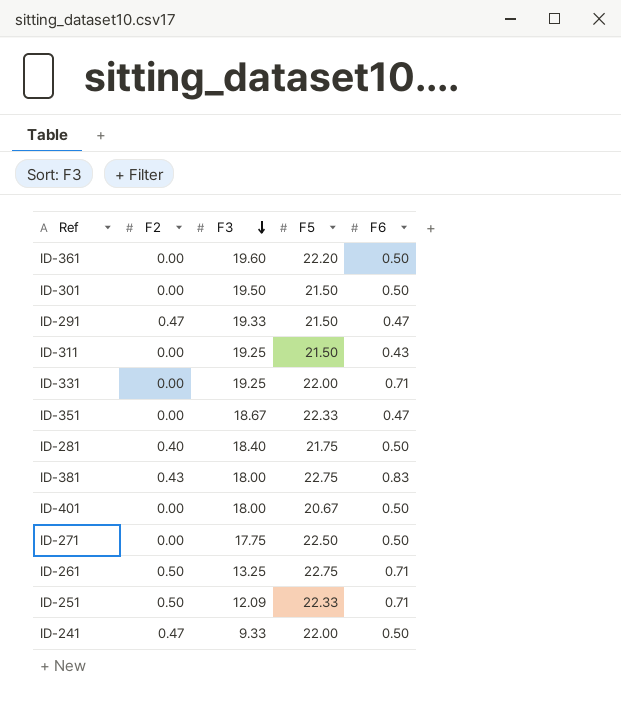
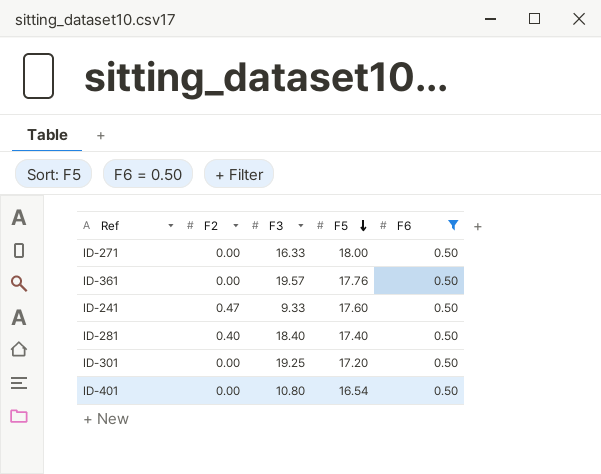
filter: none -> F6 = 0.50
row order: F3 descending -> F5 descending
ID-271 | F3: 17.75 -> 16.33
ID-271 | F5: 22.50 -> 18.00
ID-361 | F3: 19.60 -> 19.57
ID-361 | F5: 22.20 -> 17.76
ID-241 | F5: 22.00 -> 17.60
ID-281 | F5: 21.75 -> 17.40
ID-301 | F3: 19.50 -> 19.25
ID-301 | F5: 21.50 -> 17.20
ID-401 | F3: 18.00 -> 10.80
ID-401 | F5: 20.67 -> 16.54

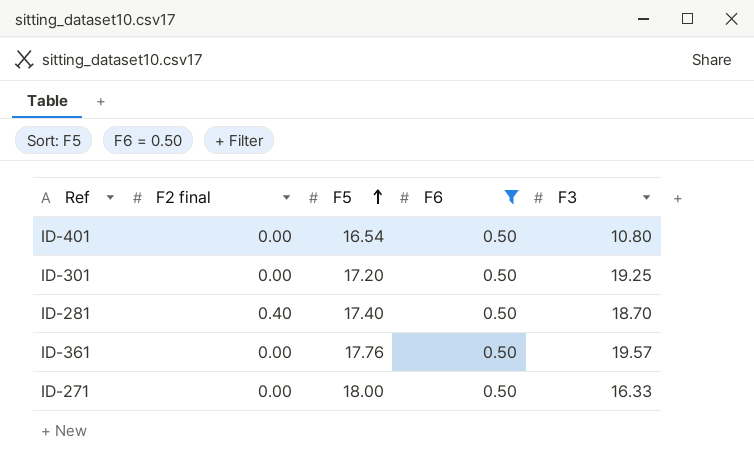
row order: F5 descending -> F5 ascending
column name: F2 -> F2 final
column F3 | position: 3 -> 5
row ID-241: 0.47 | 9.33 | 17.60 | 0.50 -> none
ID-281 | F3: 18.40 -> 18.70

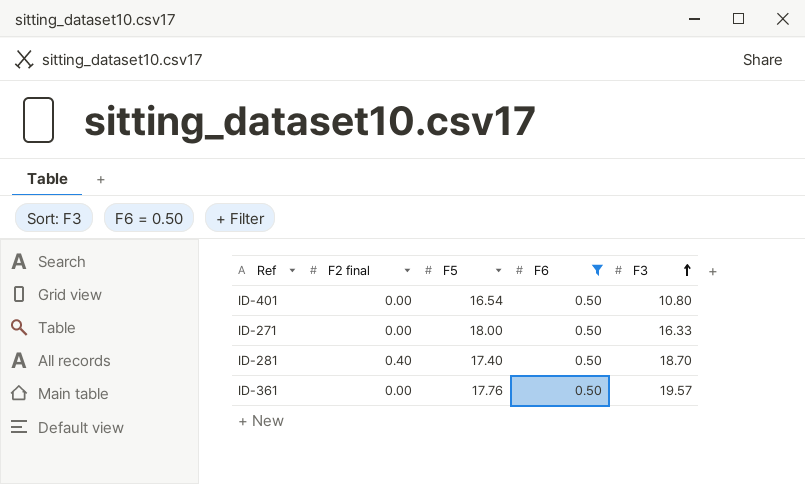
row order: F5 ascending -> F3 ascending
row ID-301: 0.00 | 17.20 | 0.50 | 19.25 -> none

